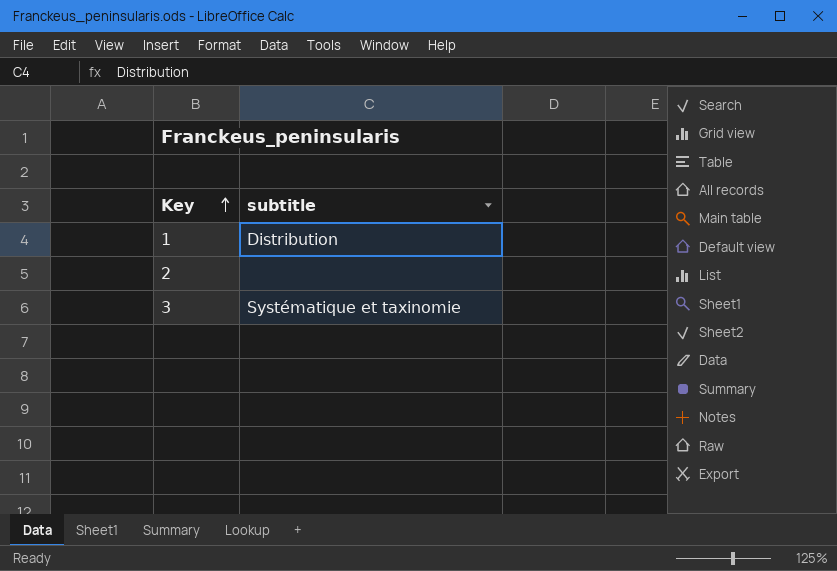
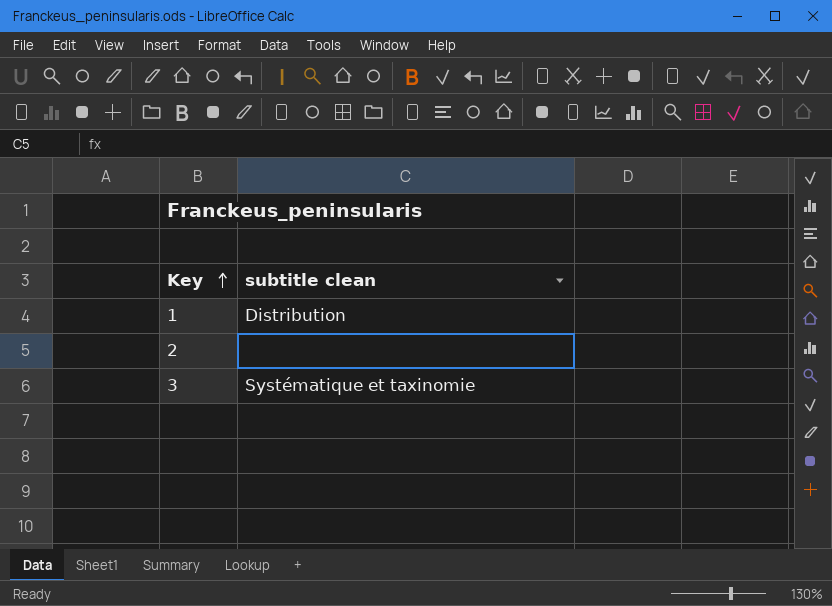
column name: subtitle -> subtitle clean

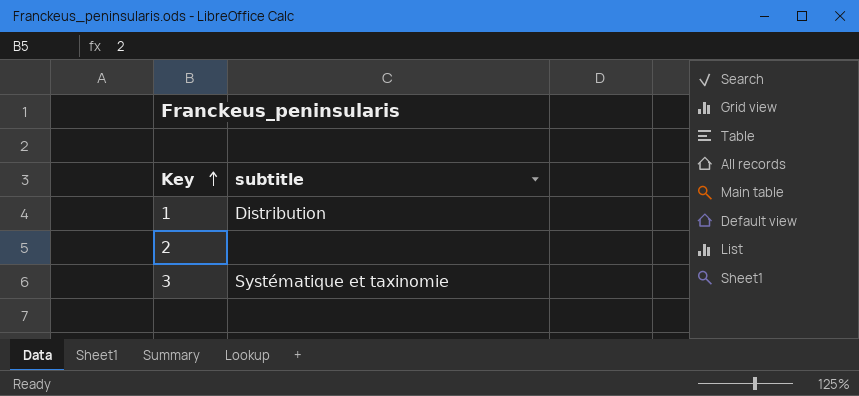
column name: subtitle clean -> subtitle

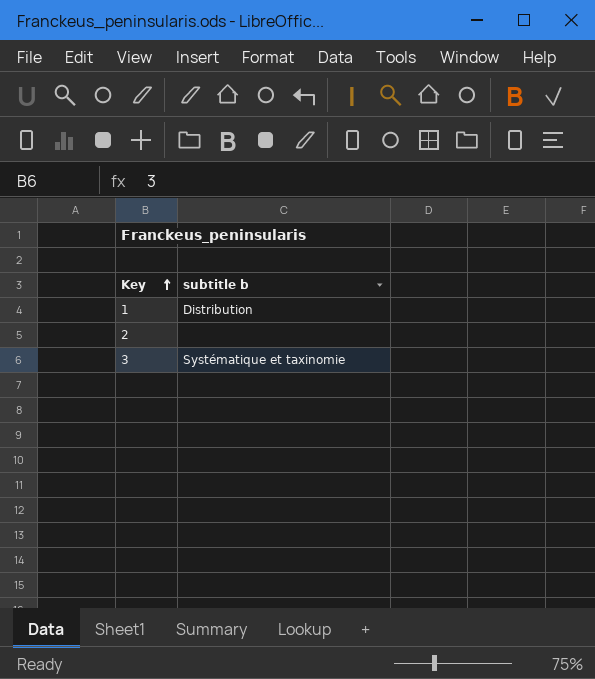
column name: subtitle -> subtitle b

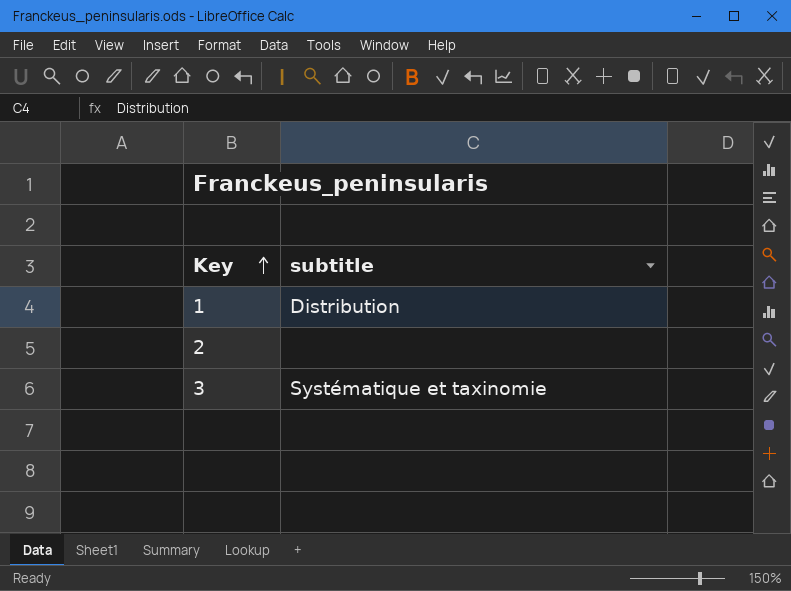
column name: subtitle b -> subtitle

